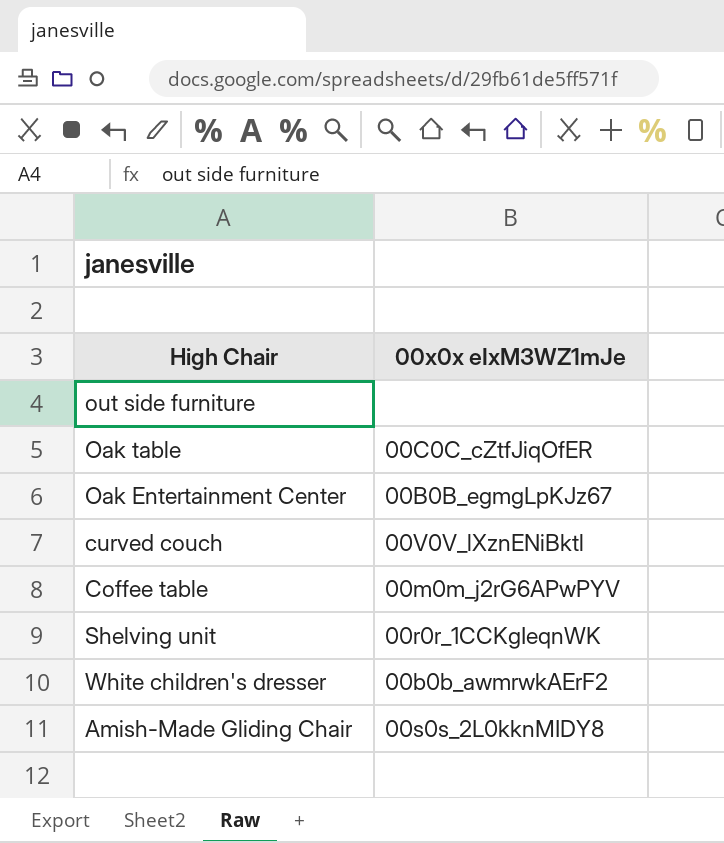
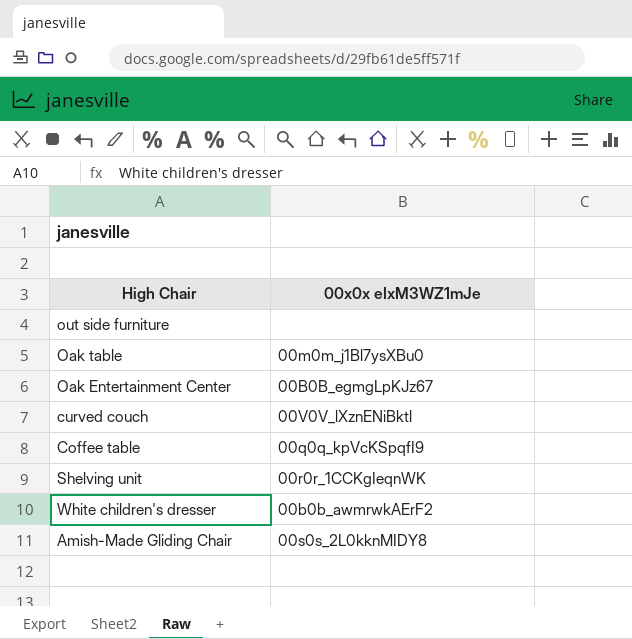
Oak table | 00x0x eIxM3WZ1mJe: 00C0C_cZtfJiqOfER -> 00m0m_j1Bl7ysXBu0
Coffee table | 00x0x eIxM3WZ1mJe: 00m0m_j2rG6APwPYV -> 00q0q_kpVcKSpqfI9

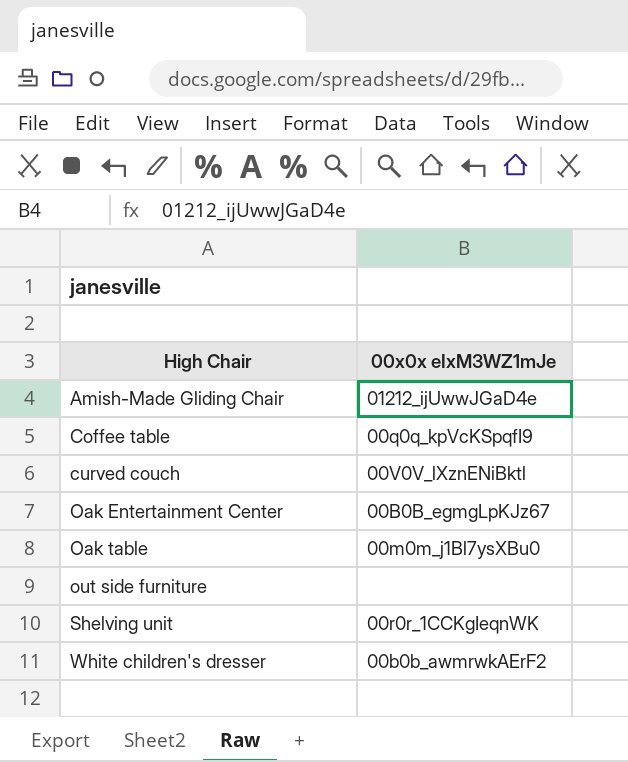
row order: none -> High Chair ascending
Amish-Made Gliding Chair | 00x0x eIxM3WZ1mJe: 00s0s_2L0kknMIDY8 -> 01212_ijUwwJGaD4e

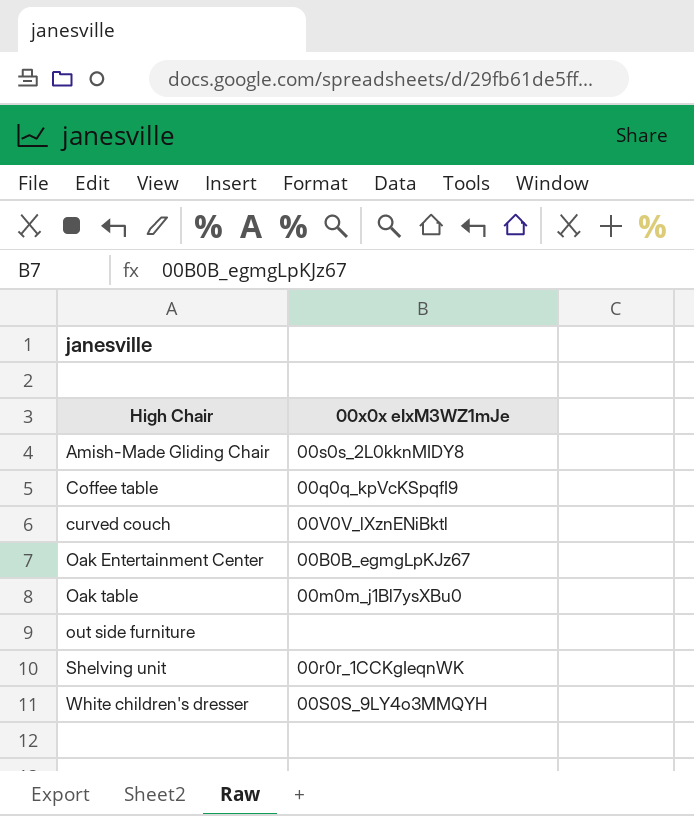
Amish-Made Gliding Chair | 00x0x eIxM3WZ1mJe: 01212_ijUwwJGaD4e -> 00s0s_2L0kknMIDY8
White children's dresser | 00x0x eIxM3WZ1mJe: 00b0b_awmrwkAErF2 -> 00S0S_9LY4o3MMQYH

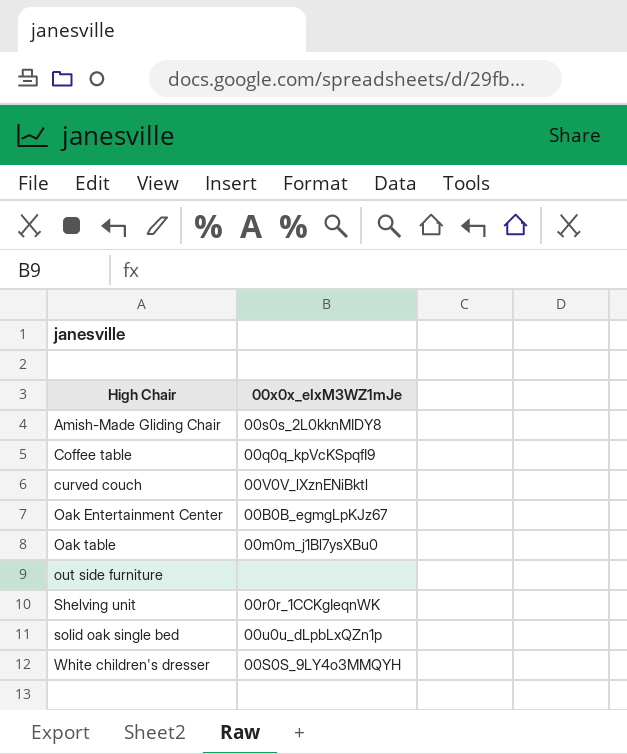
column name: 00x0x eIxM3WZ1mJe -> 00x0x_eIxM3WZ1mJe
row solid oak single bed: none -> 00u0u_dLpbLxQZn1p

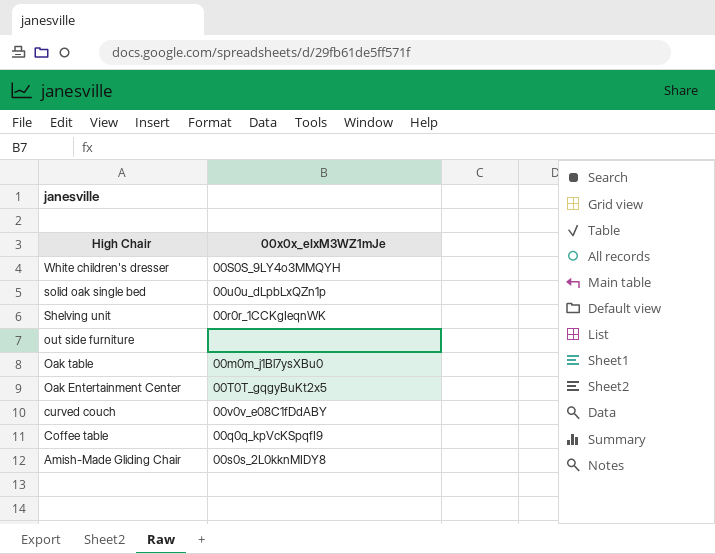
row order: High Chair ascending -> High Chair descending
Oak Entertainment Center | 00x0x_eIxM3WZ1mJe: 00B0B_egmgLpKJz67 -> 00T0T_gqgyBuKt2x5
curved couch | 00x0x_eIxM3WZ1mJe: 00V0V_lXznENiBktl -> 00v0v_e08C1fDdABY

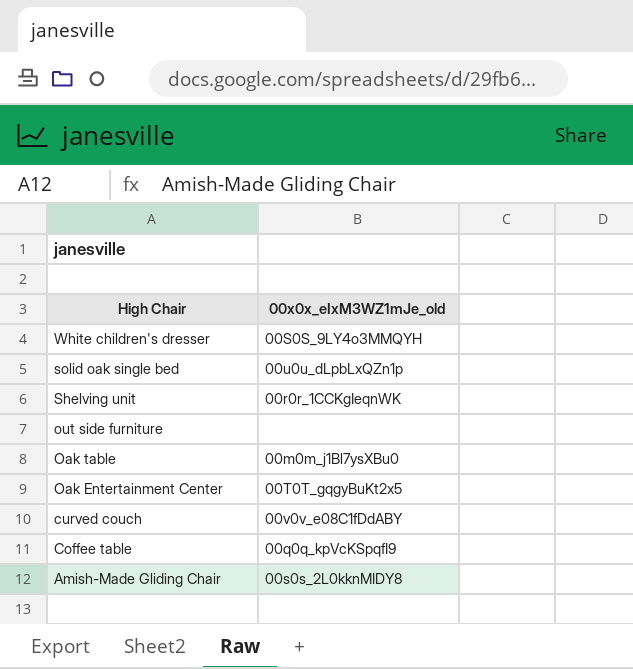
column name: 00x0x_eIxM3WZ1mJe -> 00x0x_eIxM3WZ1mJe_old

